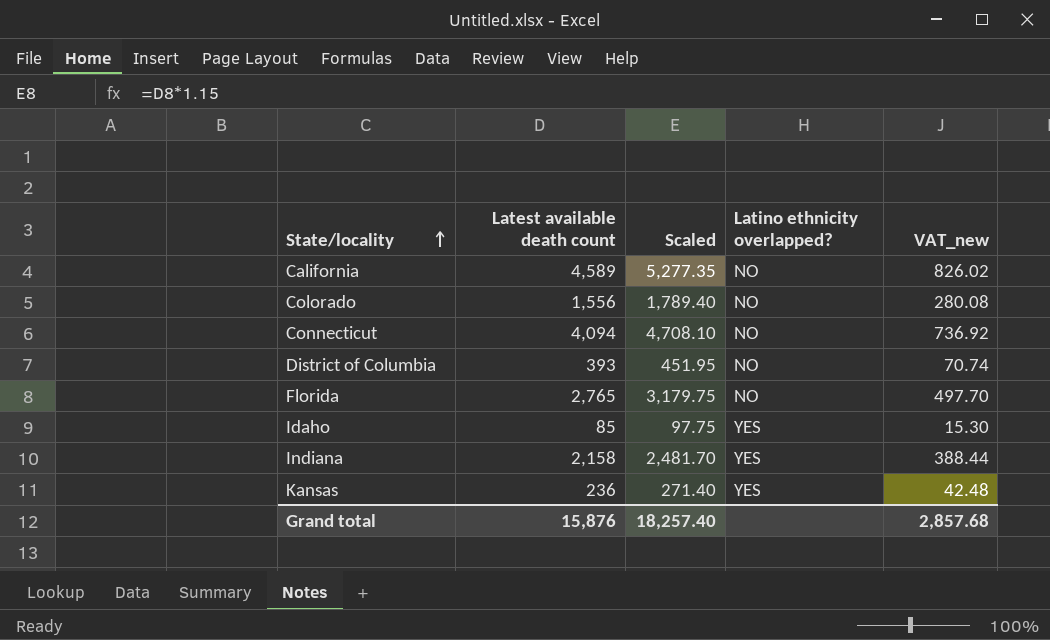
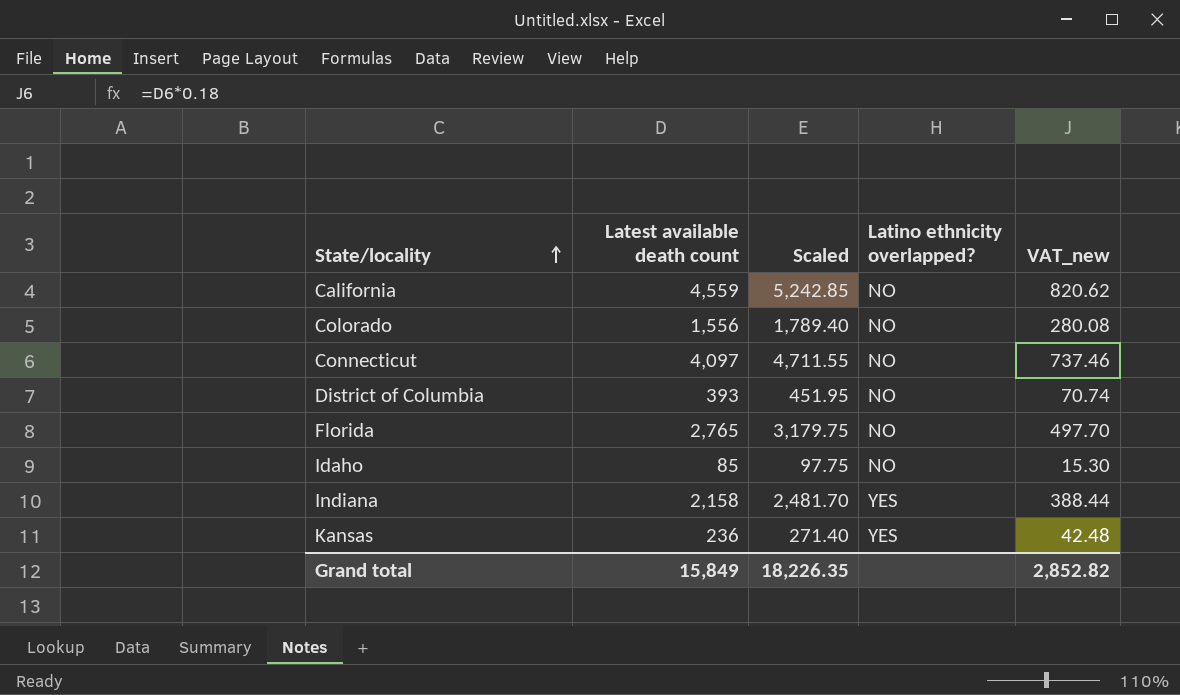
California | Latest available death count: 4,589 -> 4,559
California | Scaled: 5,277.35 -> 5,242.85
California | VAT_new: 826.02 -> 820.62
Connecticut | Latest available death count: 4,094 -> 4,097
Connecticut | Scaled: 4,708.10 -> 4,711.55
Connecticut | VAT_new: 736.92 -> 737.46
Idaho | Latino ethnicity overlapped?: YES -> NO
Grand total | Latest available death count: 15,876 -> 15,849
Grand total | Scaled: 18,257.40 -> 18,226.35
Grand total | VAT_new: 2,857.68 -> 2,852.82

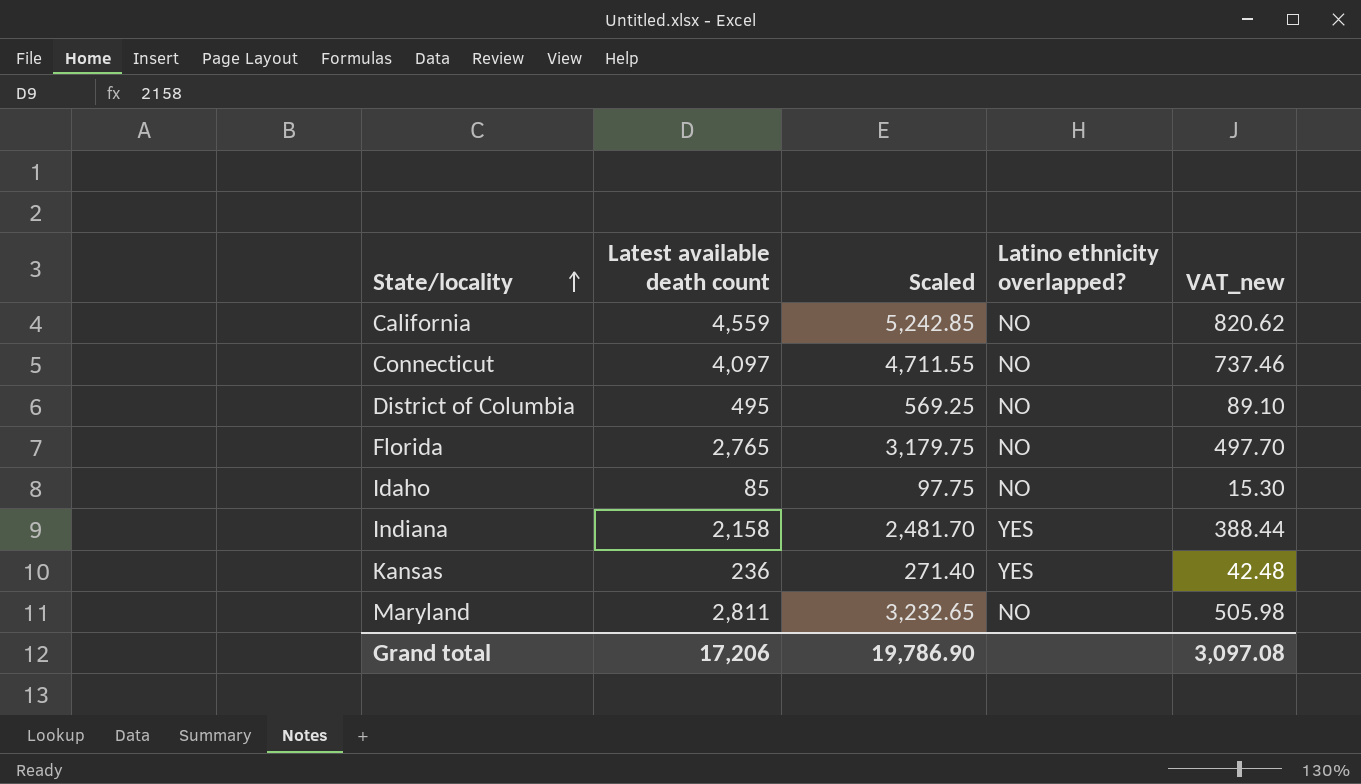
row Colorado: 1,556 | 1,789.40 | NO | 280.08 -> none
District of Columbia | Latest available death count: 393 -> 495
District of Columbia | Scaled: 451.95 -> 569.25
District of Columbia | VAT_new: 70.74 -> 89.10
row Maryland: none -> 2,811 | 3,232.65 | NO | 505.98
Grand total | Latest available death count: 15,849 -> 17,206
Grand total | Scaled: 18,226.35 -> 19,786.90
Grand total | VAT_new: 2,852.82 -> 3,097.08

